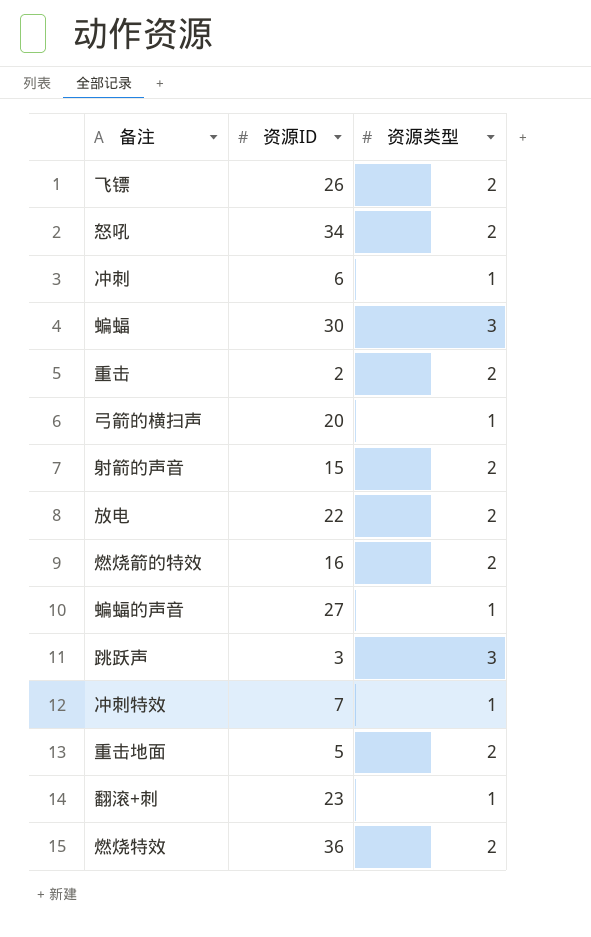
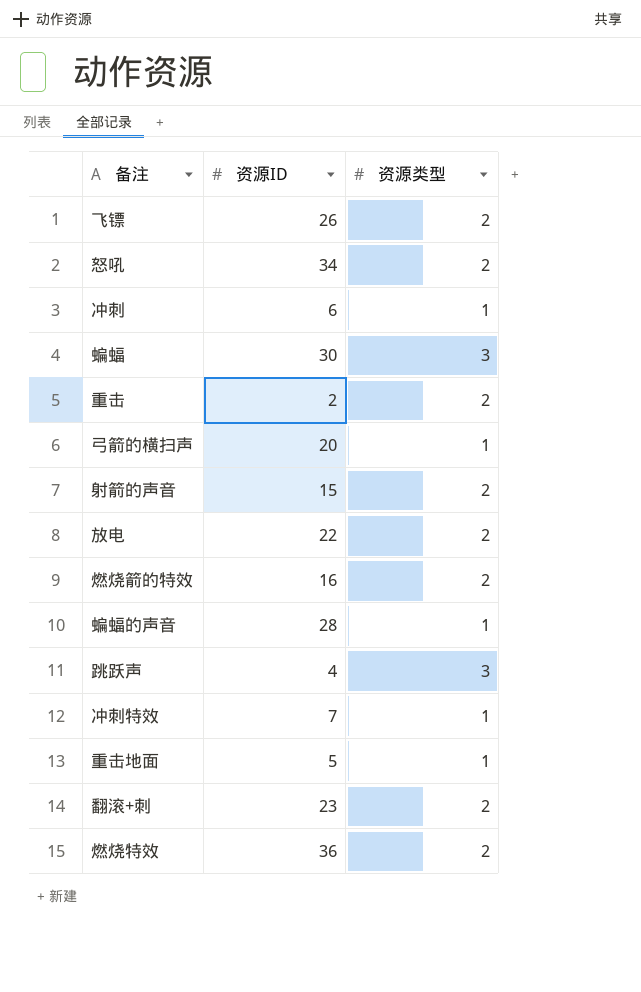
蝙蝠的声音 | 资源ID: 27 -> 28
跳跃声 | 资源ID: 3 -> 4
重击地面 | 资源类型: 2 -> 1
翻滚+刺 | 资源类型: 1 -> 2

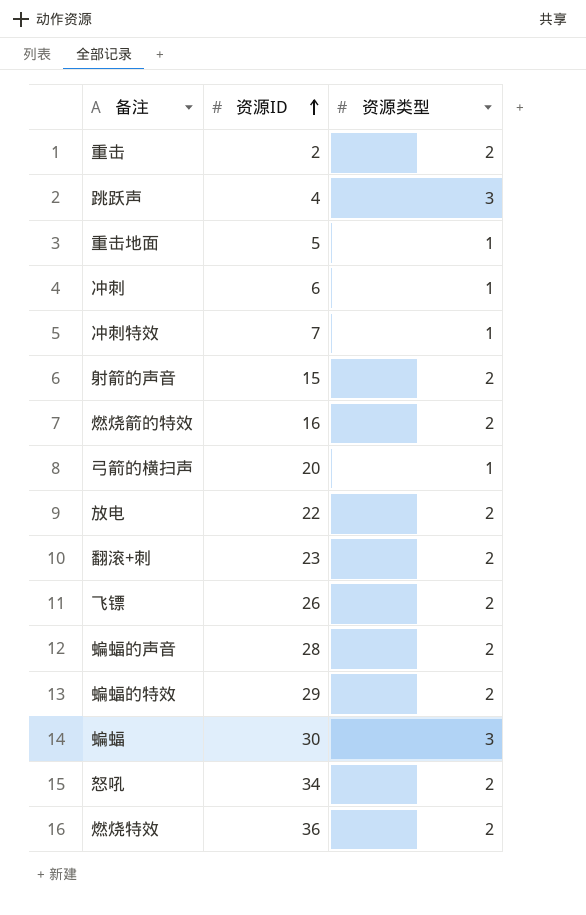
row order: none -> 资源ID ascending
蝙蝠的声音 | 资源类型: 1 -> 2
row 蝙蝠的特效: none -> 29 | 2

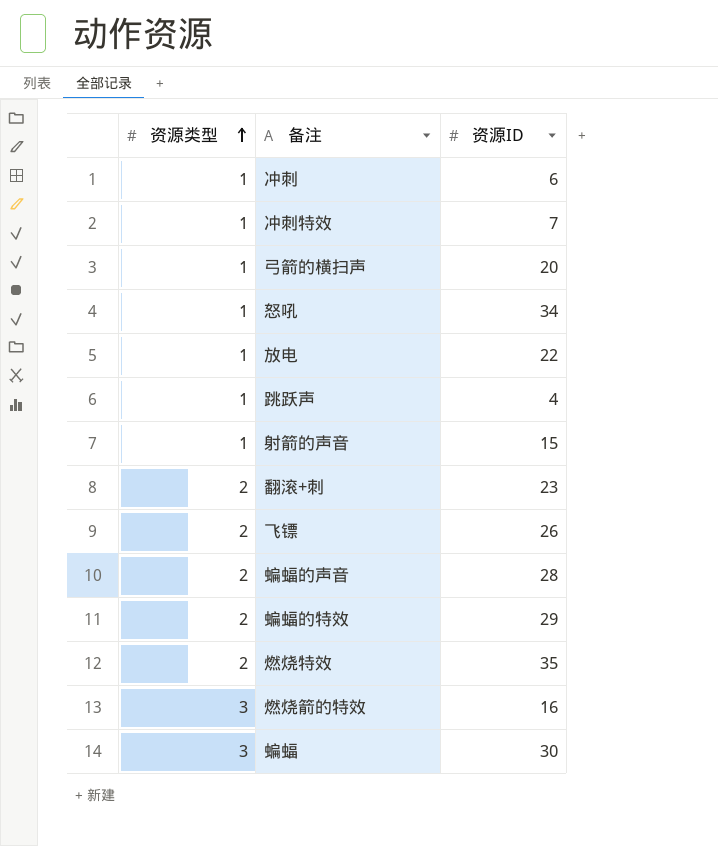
row order: 资源ID ascending -> 资源类型 ascending
column 资源类型 | position: 3 -> 1
row 重击: 2 | 2 -> none
row 重击地面: 5 | 1 -> none
怒吼 | 资源类型: 2 -> 1
放电 | 资源类型: 2 -> 1
跳跃声 | 资源类型: 3 -> 1
射箭的声音 | 资源类型: 2 -> 1
燃烧特效 | 资源ID: 36 -> 35
燃烧箭的特效 | 资源类型: 2 -> 3

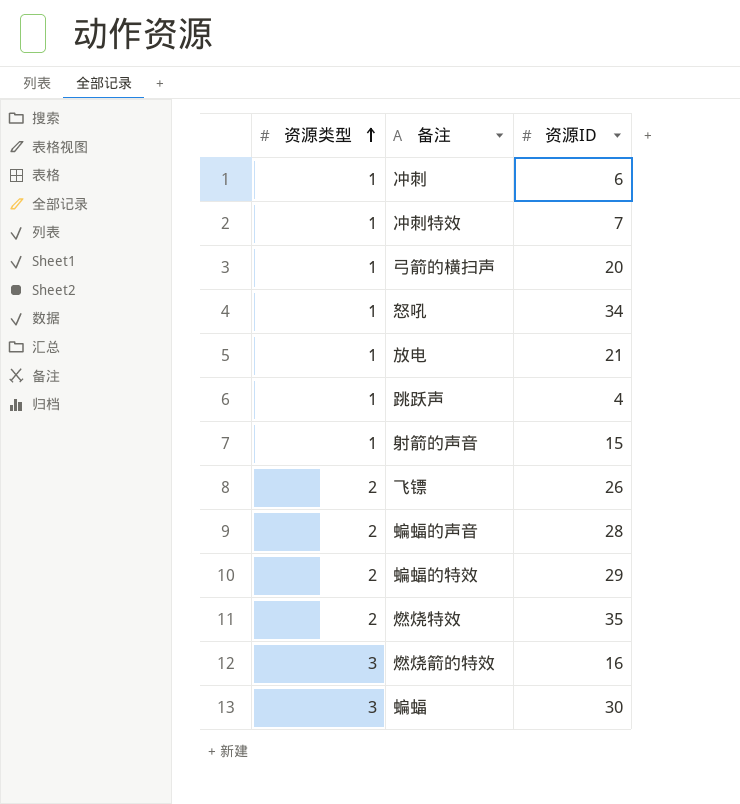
row 翻滚+刺: 2 | 23 -> none
放电 | 资源ID: 22 -> 21

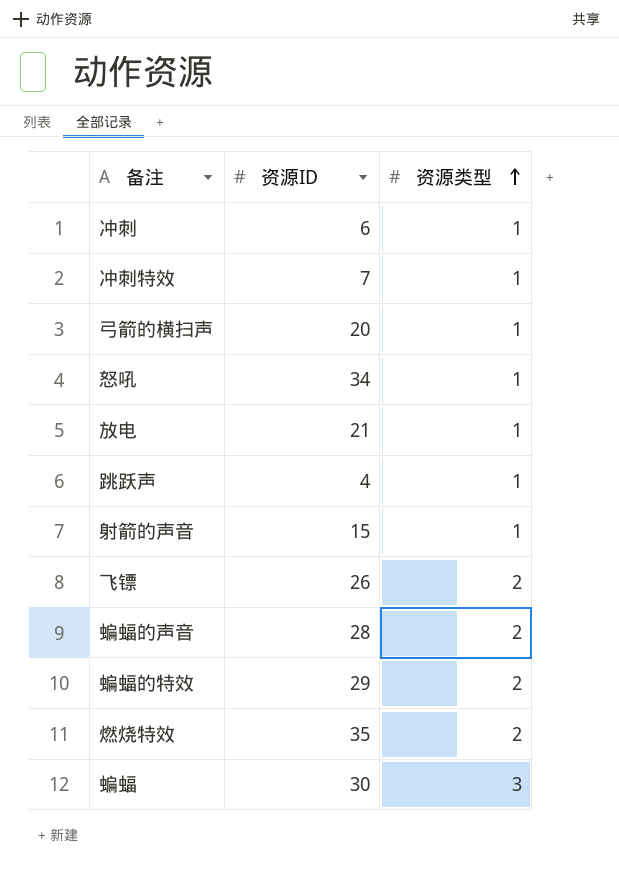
column 资源类型 | position: 1 -> 3
row 燃烧箭的特效: 3 | 16 -> none

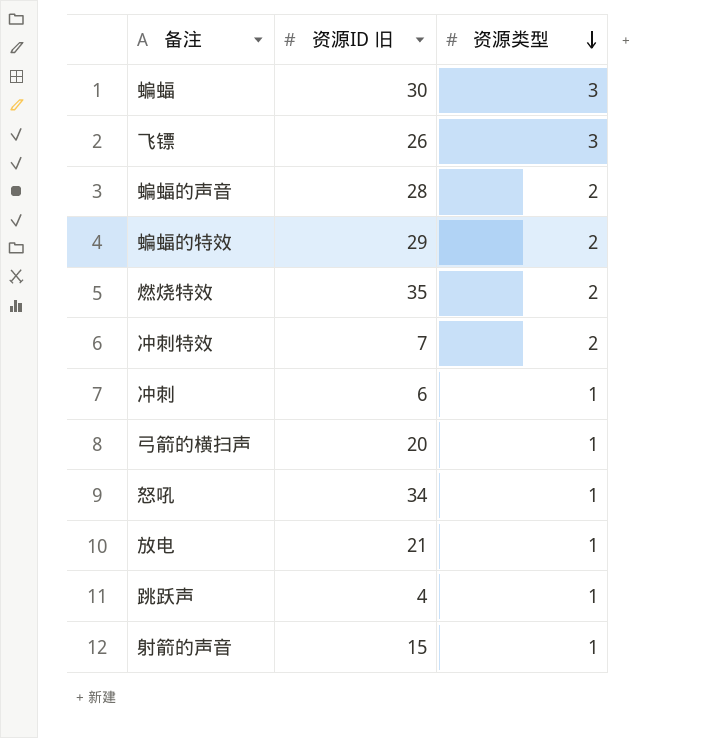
row order: 资源类型 ascending -> 资源类型 descending
column name: 资源ID -> 资源ID 旧
飞镖 | 资源类型: 2 -> 3
冲刺特效 | 资源类型: 1 -> 2

